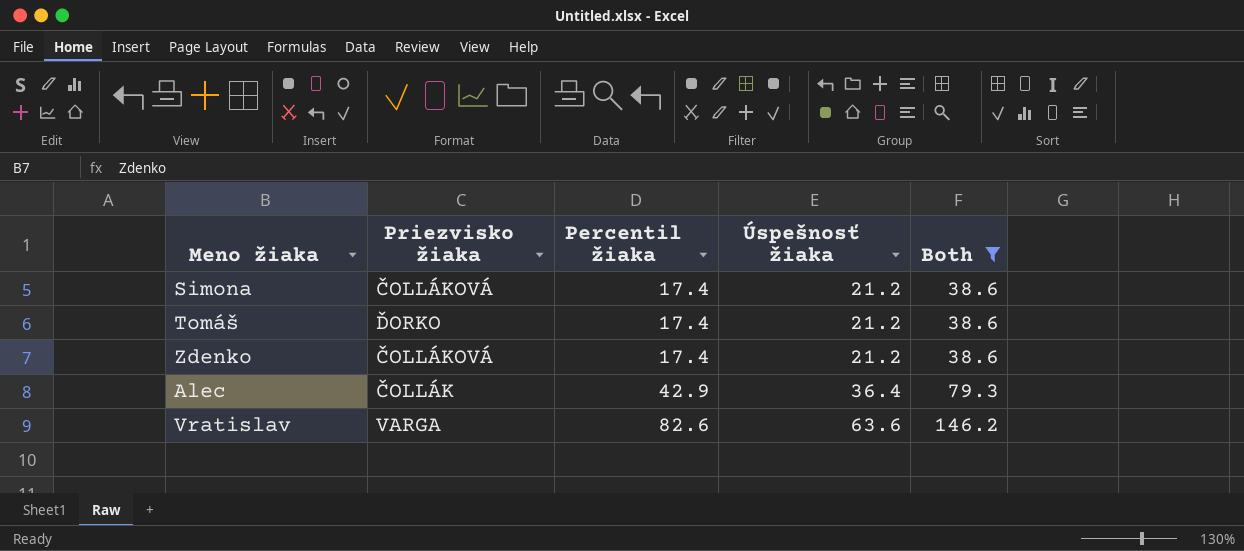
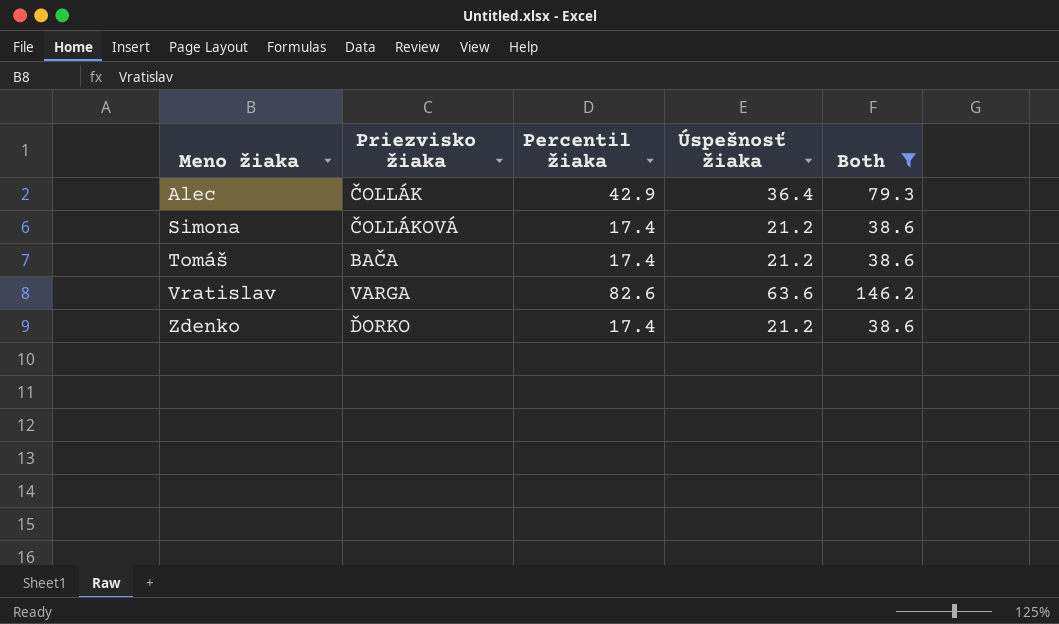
row order: Percentil žiaka ascending -> Meno žiaka ascending
Tomáš | Priezvisko žiaka: ĎORKO -> BAČA
Zdenko | Priezvisko žiaka: ČOLLÁKOVÁ -> ĎORKO

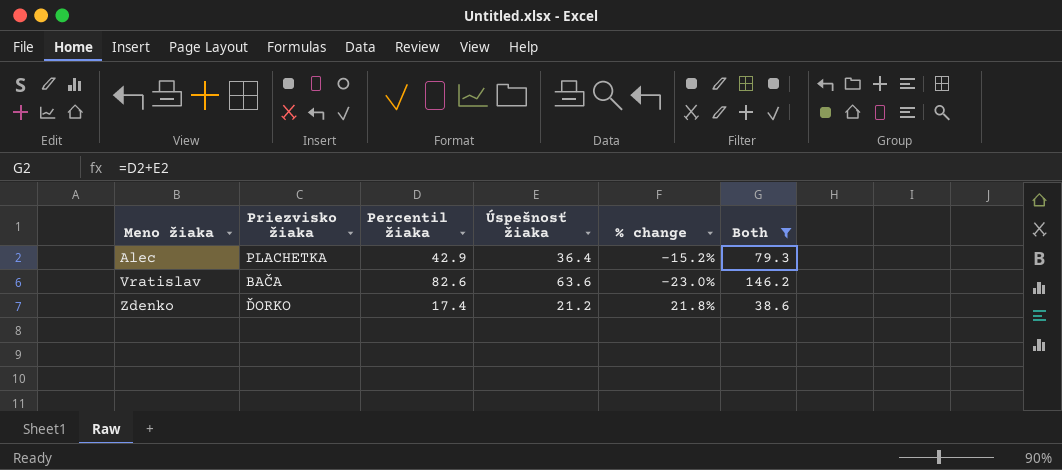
column % change | formula: none -> ([Úspešnosť žiaka] - [Percentil žiaka]) / [Percentil žiaka]
row Simona: ČOLLÁKOVÁ | 17.4 | 21.2 | 38.6 -> none
row Tomáš: BAČA | 17.4 | 21.2 | 38.6 -> none
Alec | Priezvisko žiaka: ČOLLÁK -> PLACHETKA
Vratislav | Priezvisko žiaka: VARGA -> BAČA

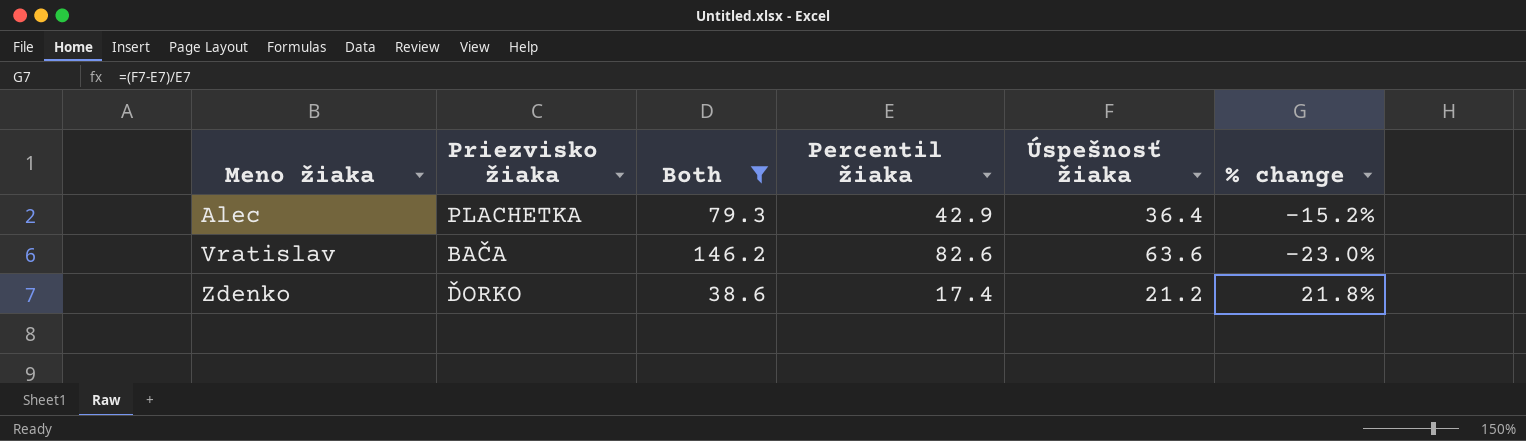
column Both | position: 6 -> 3

